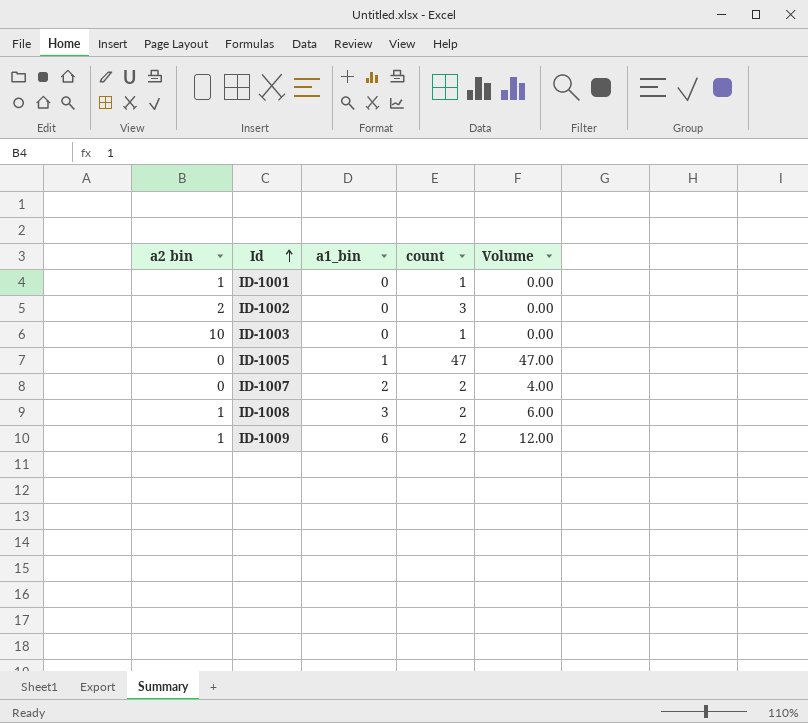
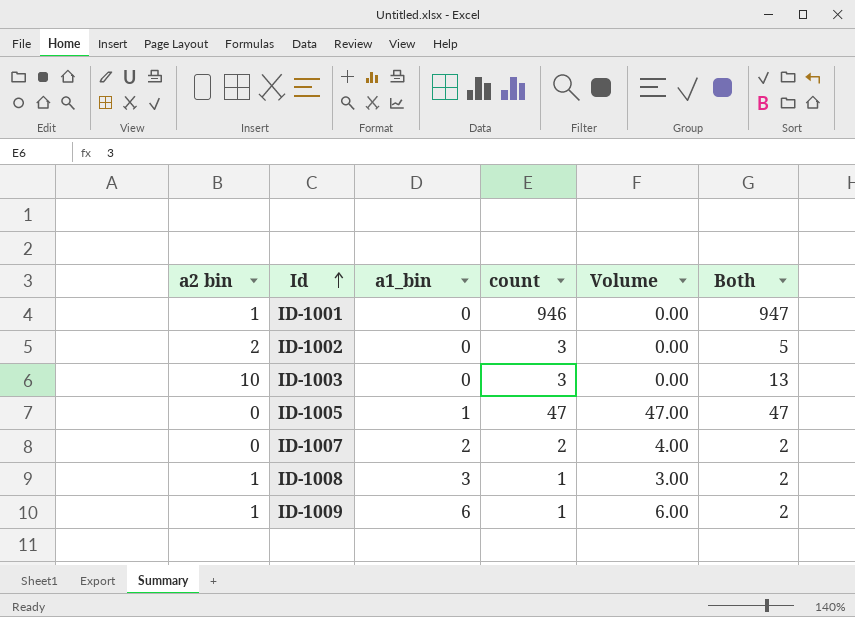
column Both | formula: none -> [a2 bin] + [count]
ID-1001 | count: 1 -> 946
ID-1003 | count: 1 -> 3
ID-1008 | count: 2 -> 1
ID-1008 | Volume: 6.00 -> 3.00
ID-1009 | count: 2 -> 1
ID-1009 | Volume: 12.00 -> 6.00

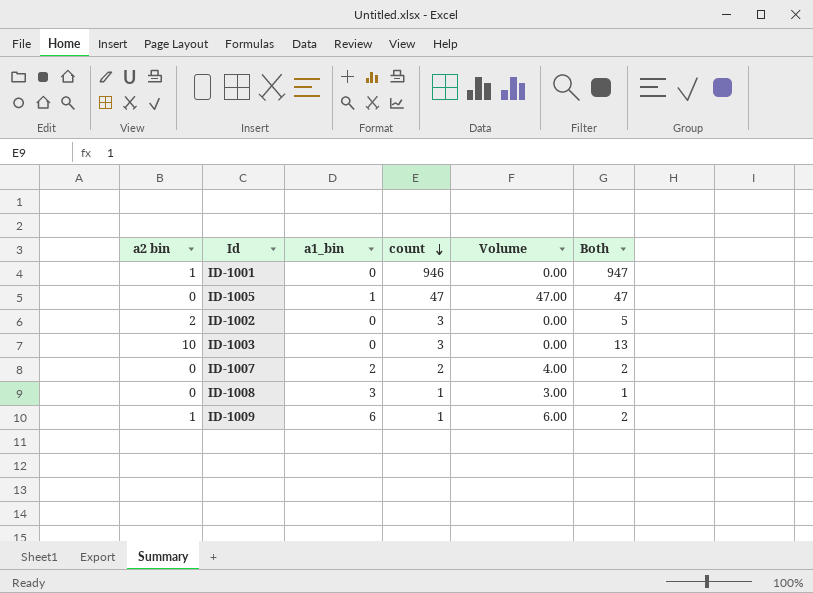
row order: Id ascending -> count descending
ID-1008 | a2 bin: 1 -> 0
ID-1008 | Both: 2 -> 1

